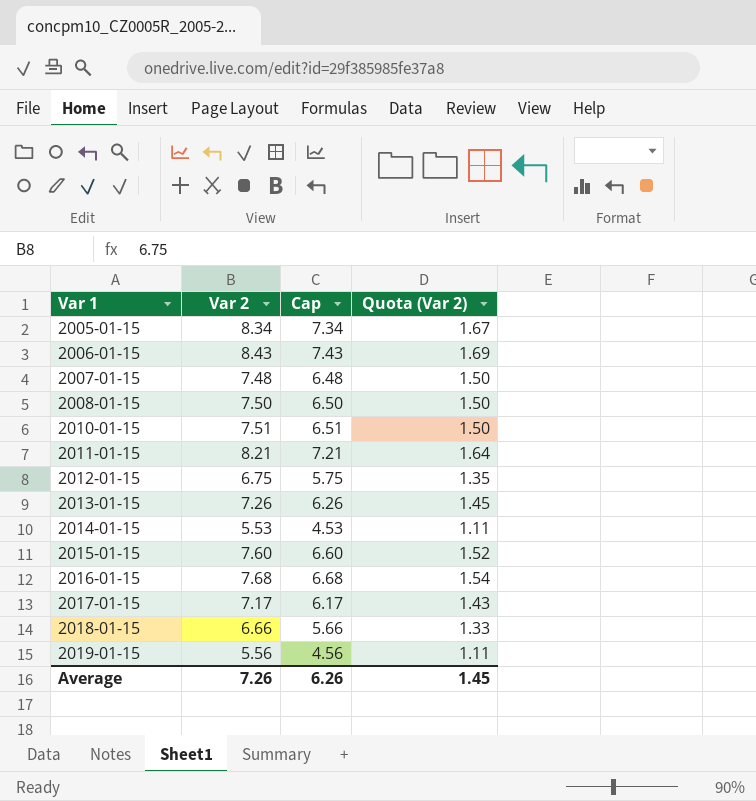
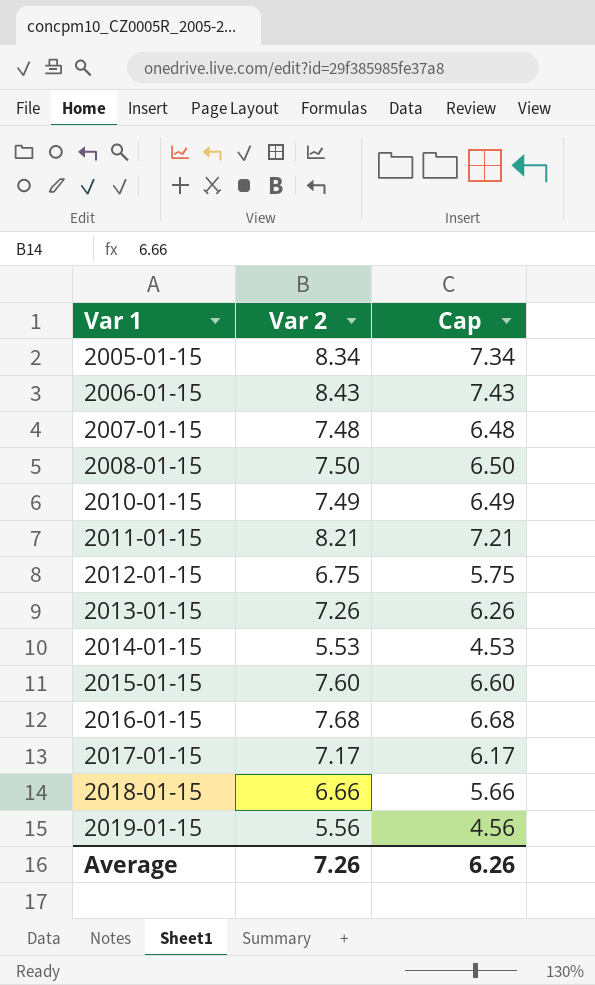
column Quota (Var 2) | formula: [Var 2] * 0.2 -> none
2010-01-15 | Var 2: 7.51 -> 7.49
2010-01-15 | Cap: 6.51 -> 6.49

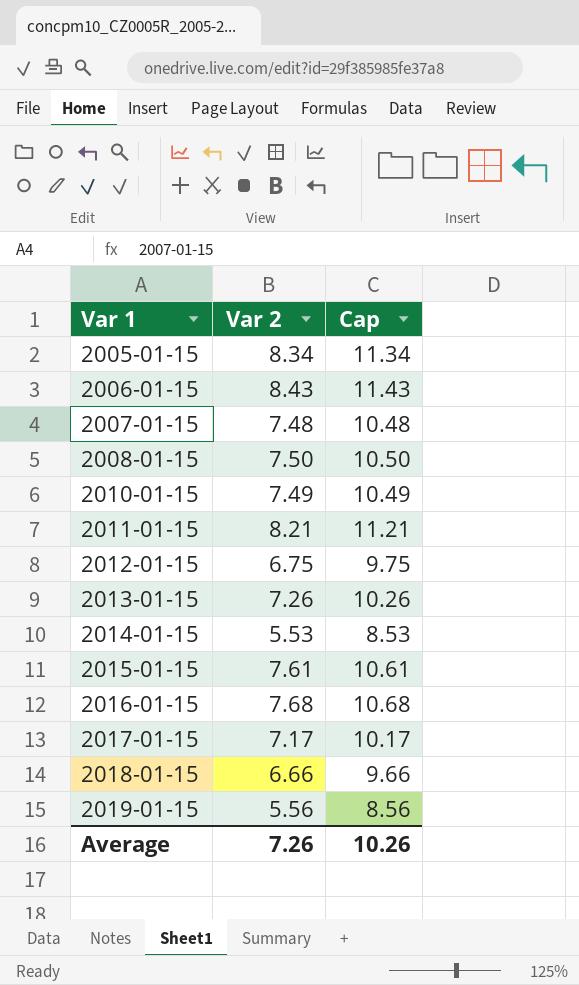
column Cap | formula: [Var 2] - 1 -> [Var 2] + 3
2015-01-15 | Var 2: 7.60 -> 7.61
Average | Cap: 6.26 -> 10.26

